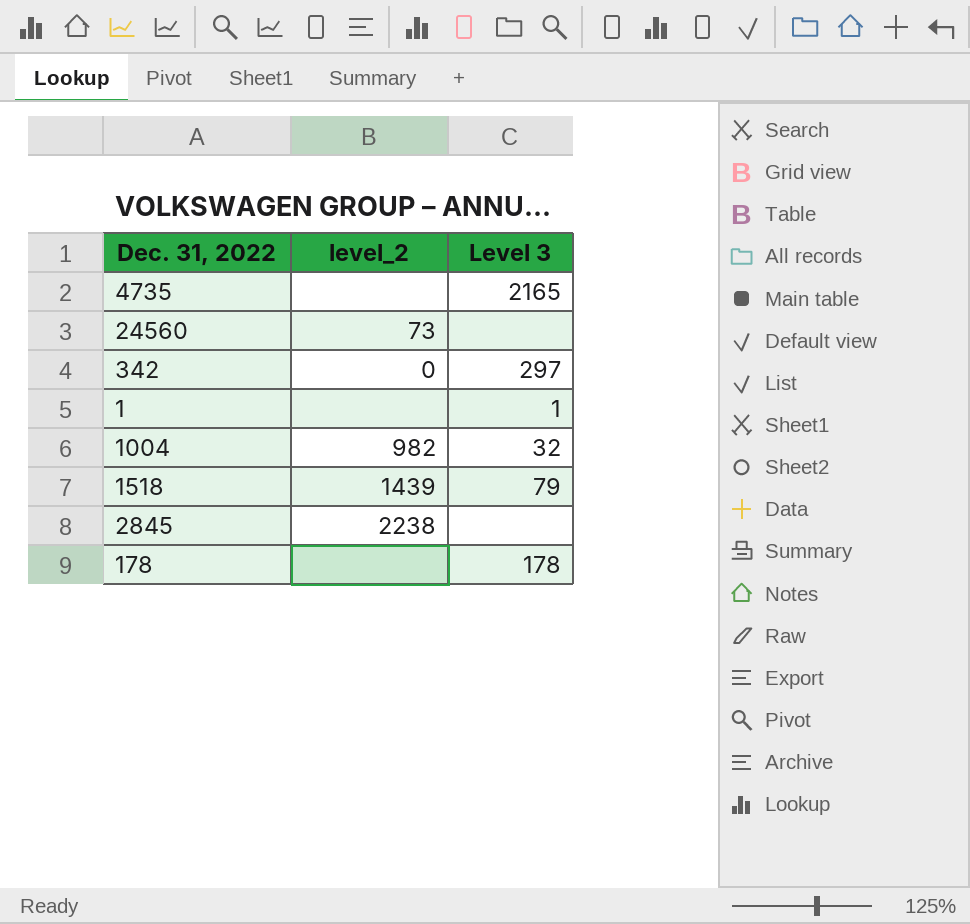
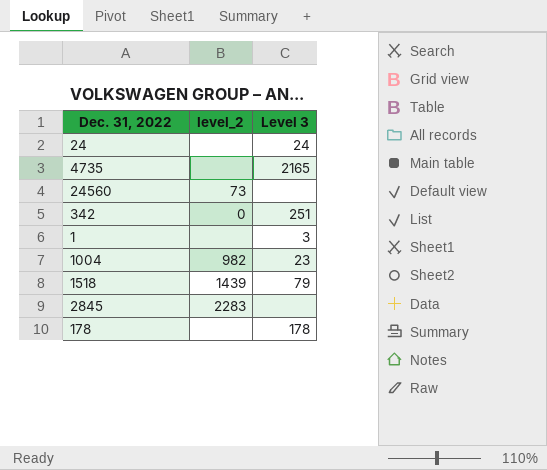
row 24: none -> none | 24
342 | Level 3: 297 -> 251
1 | Level 3: 1 -> 3
1004 | Level 3: 32 -> 23
2845 | level_2: 2238 -> 2283

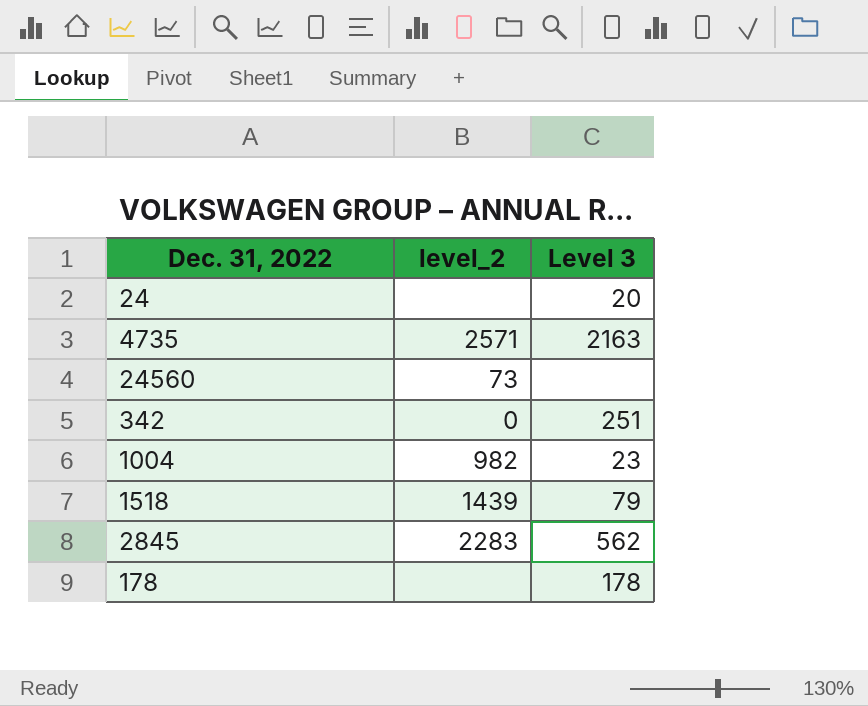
row 1: none | 3 -> none
24 | Level 3: 24 -> 20
4735 | level_2: none -> 2571
4735 | Level 3: 2165 -> 2163
2845 | Level 3: none -> 562

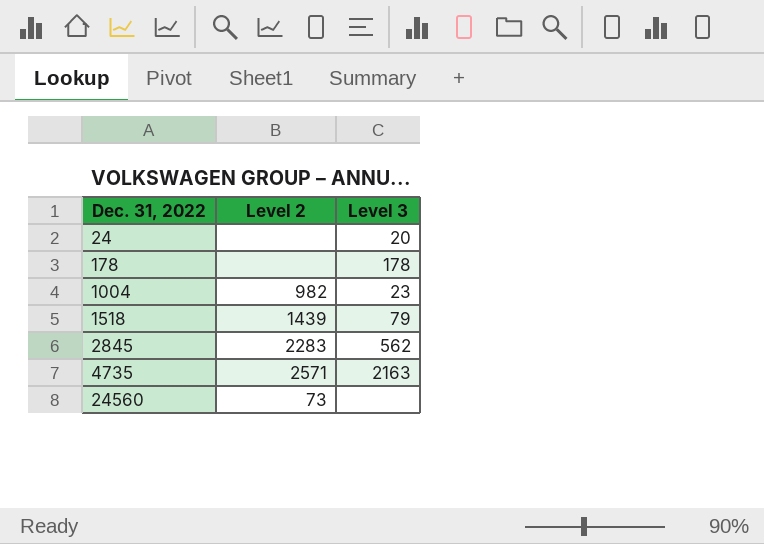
row order: none -> Dec. 31, 2022 ascending
column name: level_2 -> Level 2
row 342: 0 | 251 -> none

